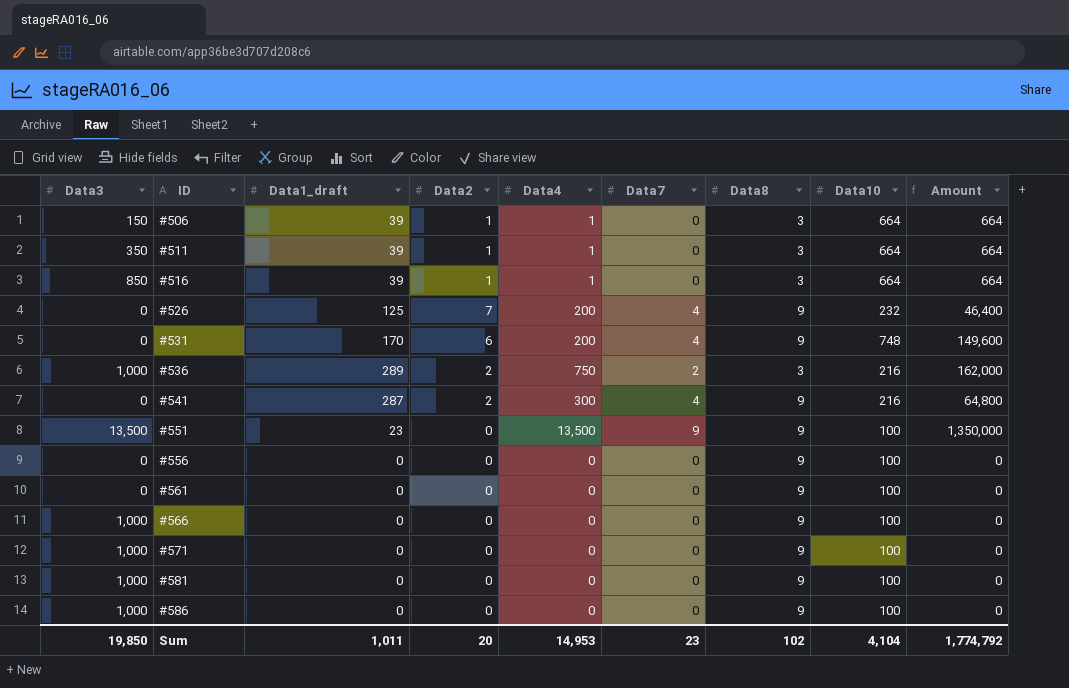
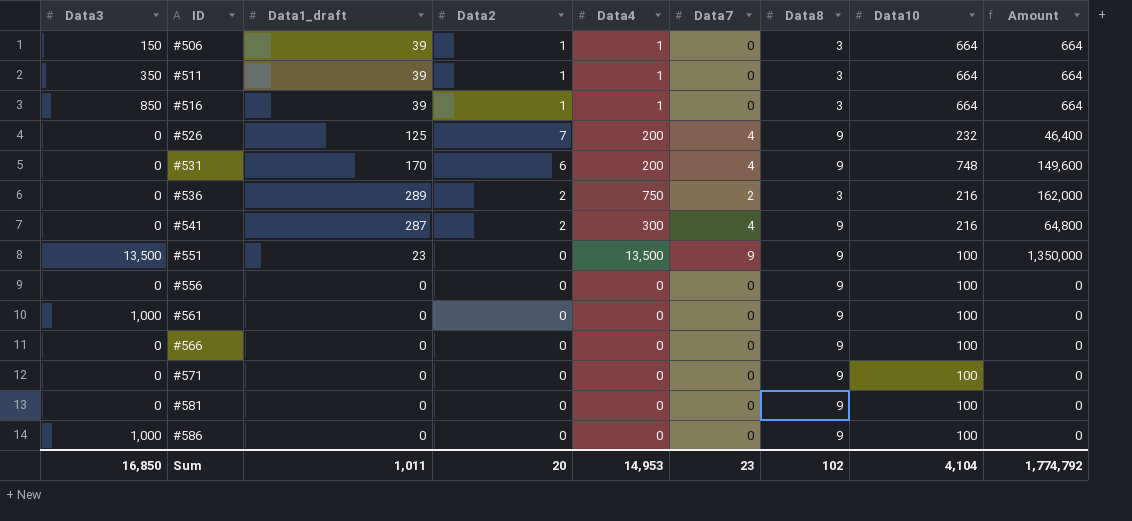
#536 | Data3: 1,000 -> 0
#561 | Data3: 0 -> 1,000
#566 | Data3: 1,000 -> 0
#571 | Data3: 1,000 -> 0
#581 | Data3: 1,000 -> 0
Sum | Data3: 19,850 -> 16,850

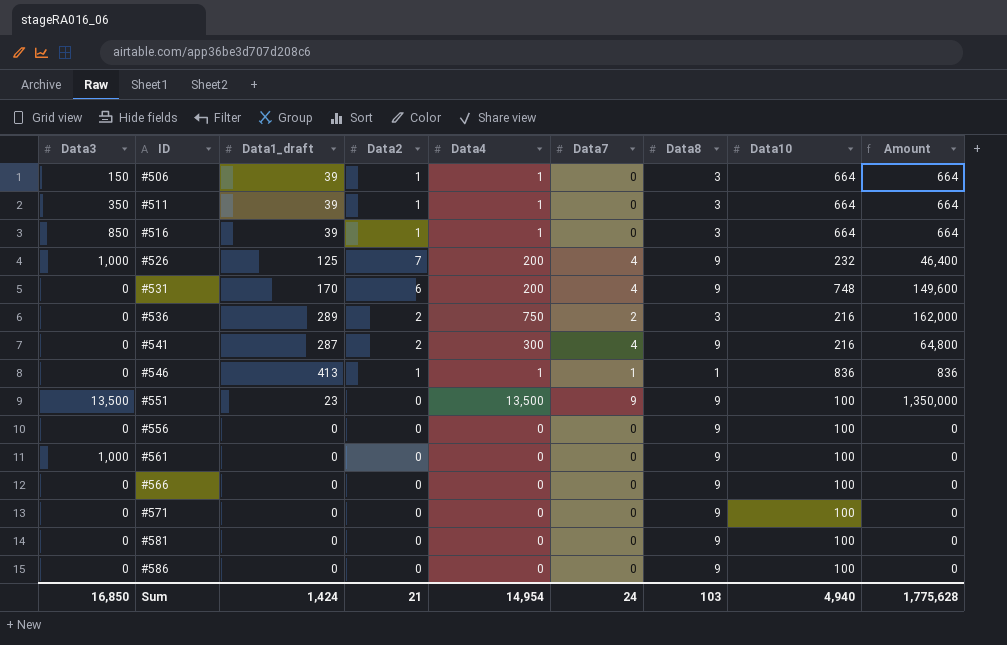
#526 | Data3: 0 -> 1,000
row #546: none -> 0 | 413 | 1 | 1 | 1 | 1 | 836 | 836
#586 | Data3: 1,000 -> 0
Sum | Data1_draft: 1,011 -> 1,424
Sum | Data2: 20 -> 21
Sum | Data4: 14,953 -> 14,954
Sum | Data7: 23 -> 24
Sum | Data8: 102 -> 103
Sum | Data10: 4,104 -> 4,940
Sum | Amount: 1,774,792 -> 1,775,628

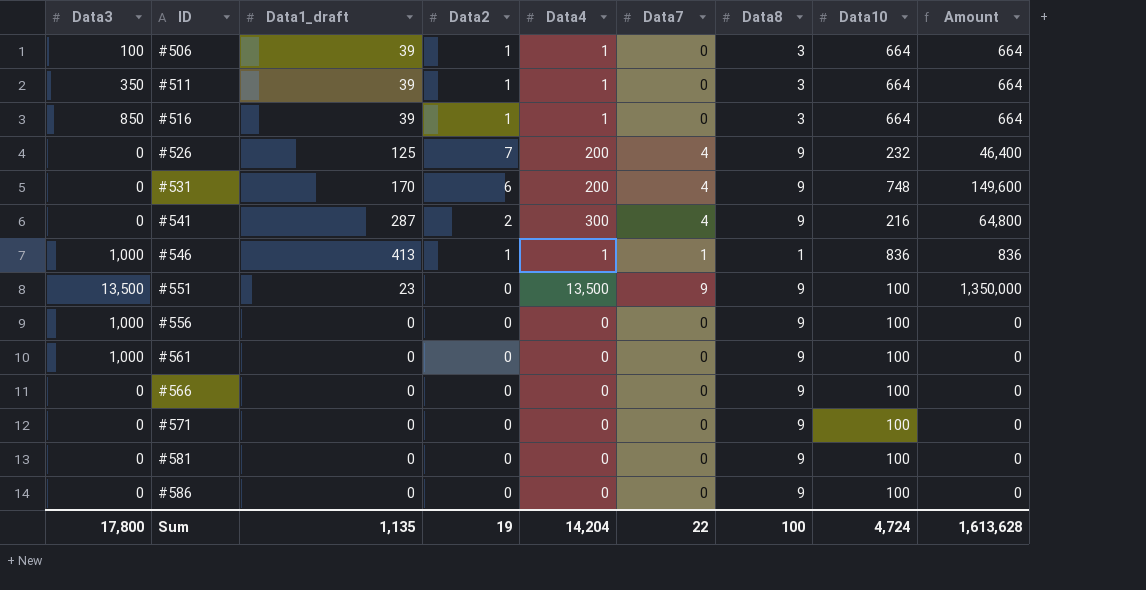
row #536: 0 | 289 | 2 | 750 | 2 | 3 | 216 | 162,000 -> none
#506 | Data3: 150 -> 100
#526 | Data3: 1,000 -> 0
#546 | Data3: 0 -> 1,000
#556 | Data3: 0 -> 1,000
Sum | Data3: 16,850 -> 17,800
Sum | Data1_draft: 1,424 -> 1,135
Sum | Data2: 21 -> 19
Sum | Data4: 14,954 -> 14,204
Sum | Data7: 24 -> 22
Sum | Data8: 103 -> 100
Sum | Data10: 4,940 -> 4,724
Sum | Amount: 1,775,628 -> 1,613,628

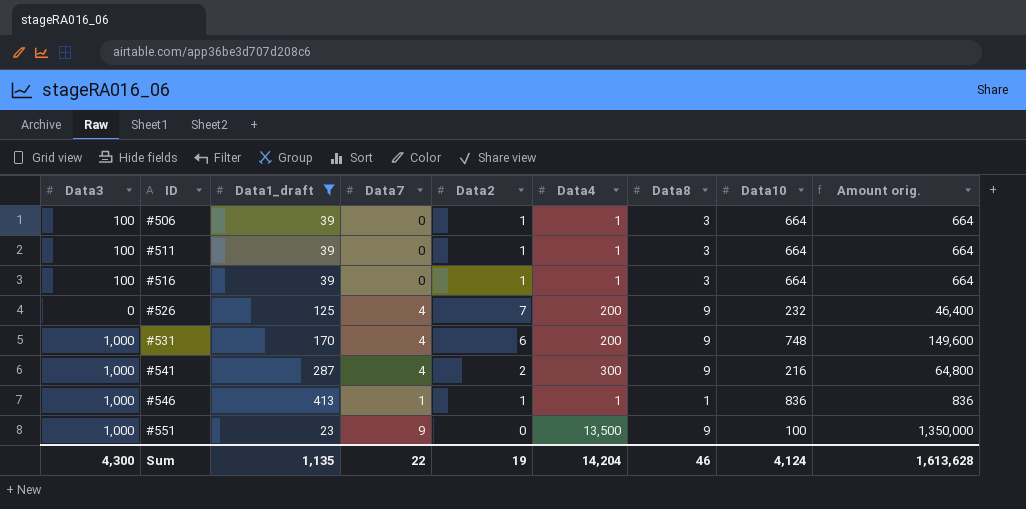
filter: none -> Data1_draft != 0
column Data7 | position: 6 -> 4
column name: Amount -> Amount orig.
#511 | Data3: 350 -> 100
#516 | Data3: 850 -> 100
#531 | Data3: 0 -> 1,000
#541 | Data3: 0 -> 1,000
#551 | Data3: 13,500 -> 1,000
Sum | Data3: 17,800 -> 4,300
Sum | Data8: 100 -> 46
Sum | Data10: 4,724 -> 4,124

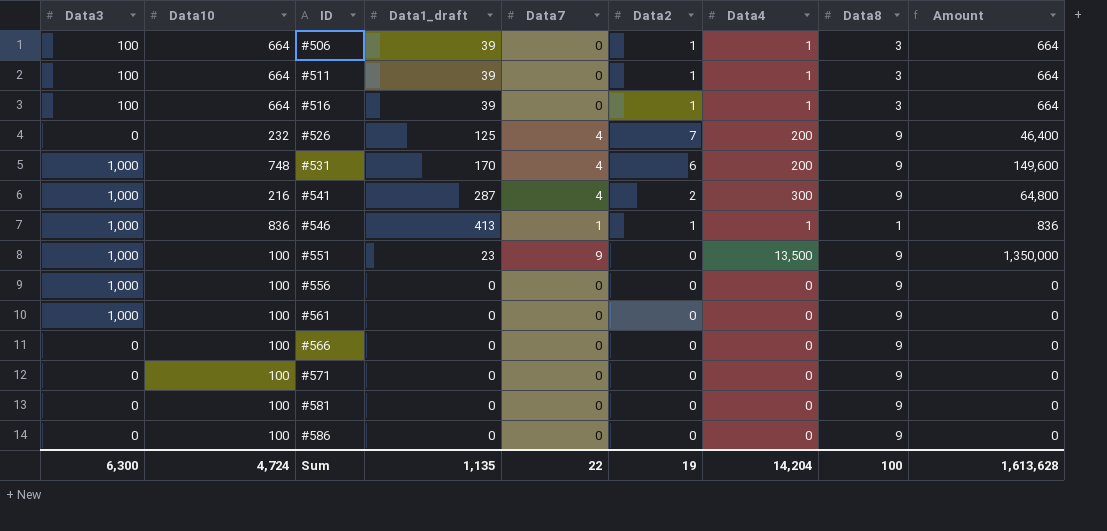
filter: Data1_draft != 0 -> none
column Data10 | position: 8 -> 2
column name: Amount orig. -> Amount
Sum | Data3: 4,300 -> 6,300
Sum | Data10: 4,124 -> 4,724
Sum | Data8: 46 -> 100

